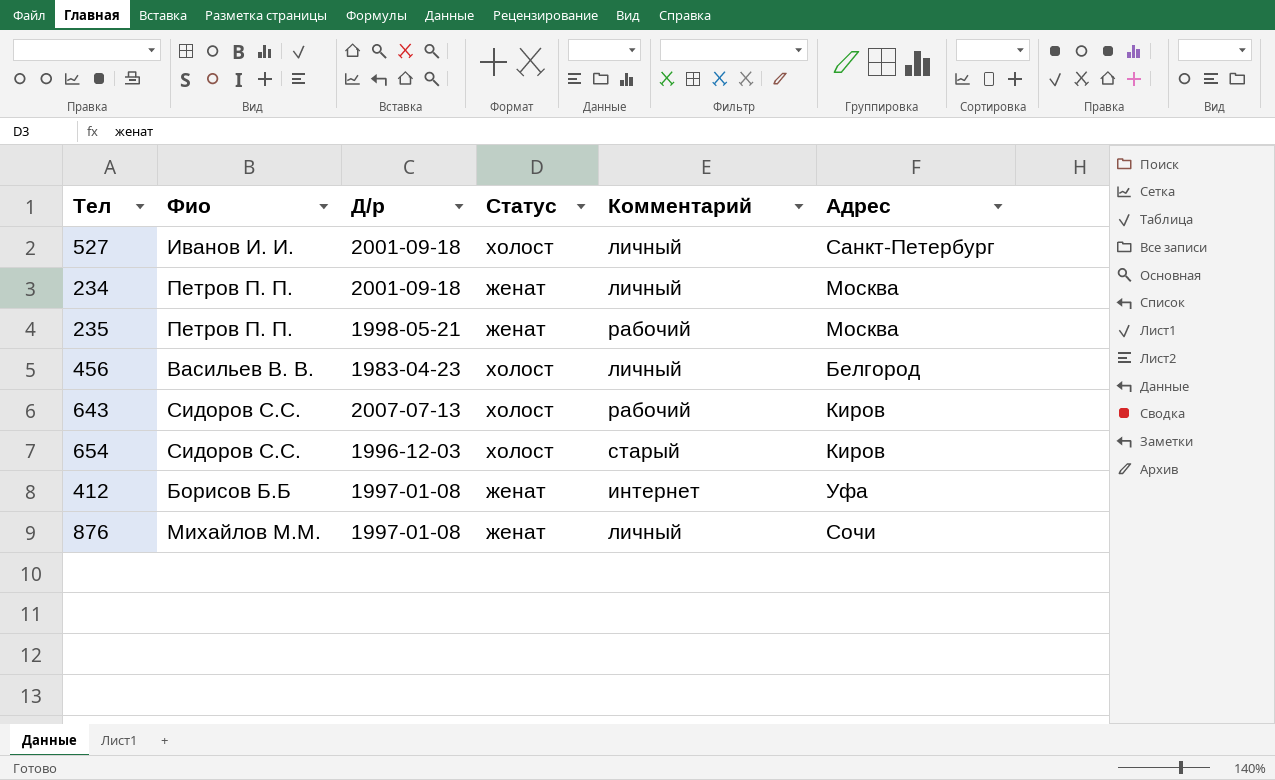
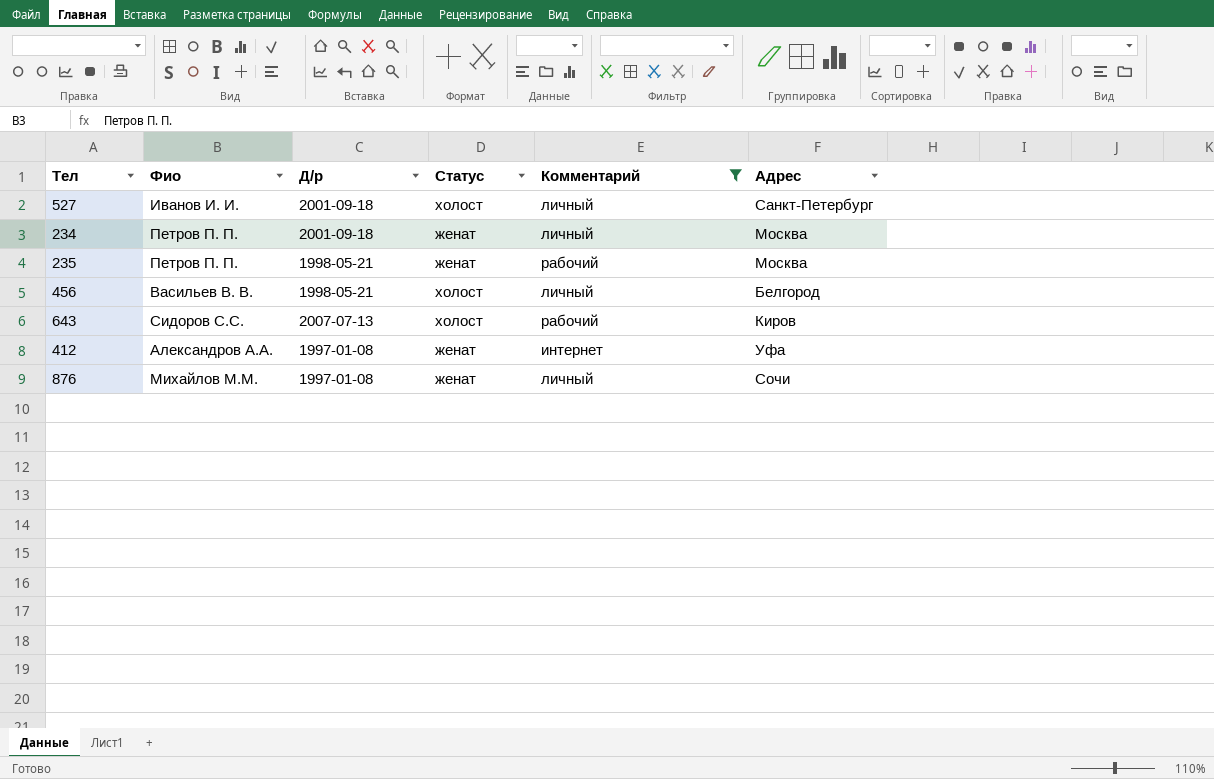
filter: none -> Комментарий != старый
456 | Д/р: 1983-04-23 -> 1998-05-21
412 | Фио: Борисов Б.Б -> Александров А.А.

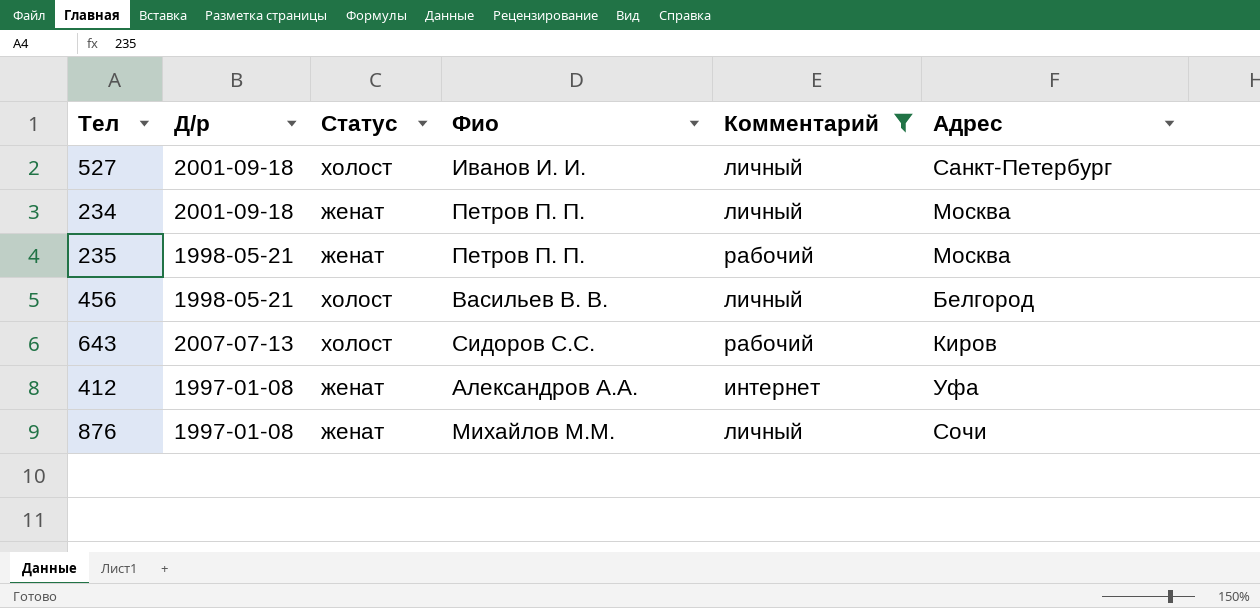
column Фио | position: 2 -> 4

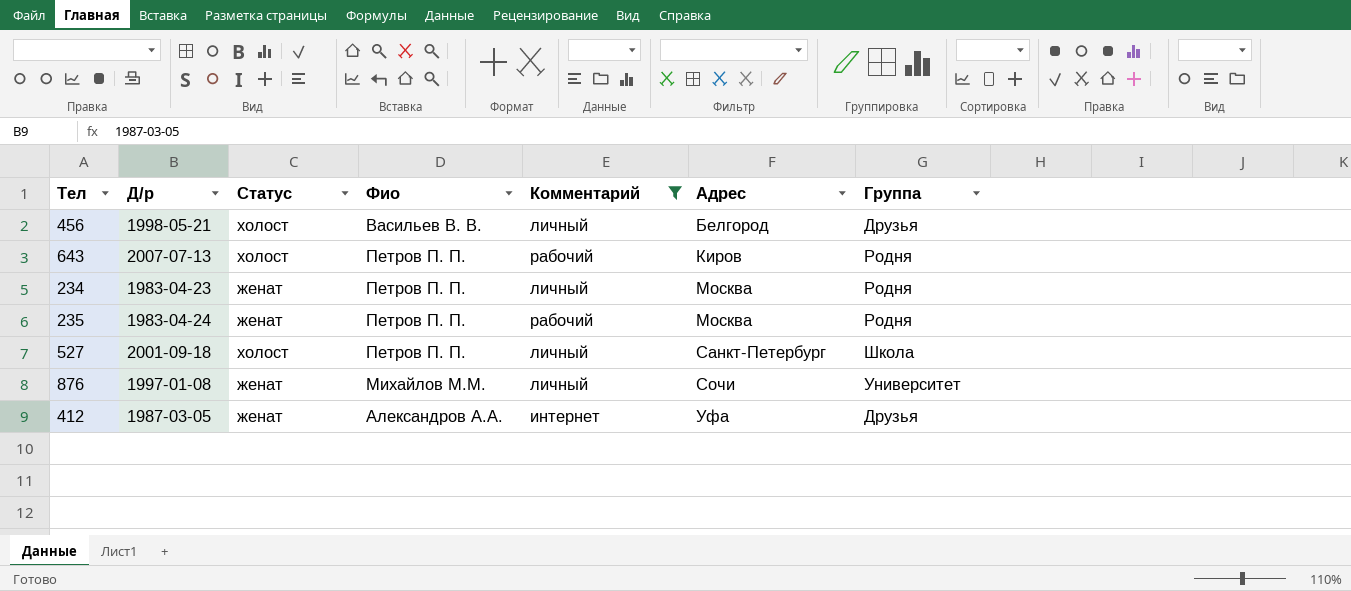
row order: none -> Адрес ascending
column Группа | position: none -> 7
643 | Фио: Сидоров С.С. -> Петров П. П.
234 | Д/р: 2001-09-18 -> 1983-04-23
235 | Д/р: 1998-05-21 -> 1983-04-24
527 | Фио: Иванов И. И. -> Петров П. П.
412 | Д/р: 1997-01-08 -> 1987-03-05

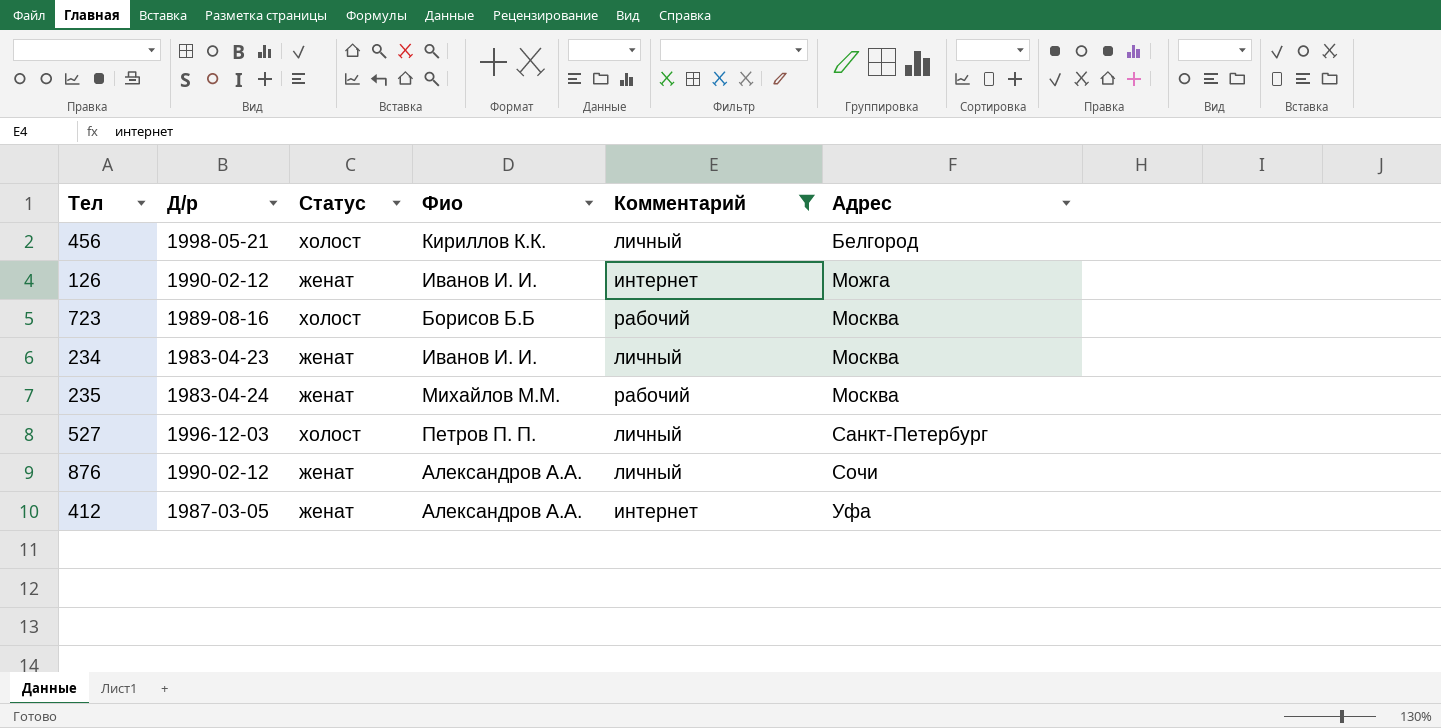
column Группа | position: 7 -> none
row 643: 2007-07-13 | холост | Петров П. П. | рабочий | Киров | Родня -> none
456 | Фио: Васильев В. В. -> Кириллов К.К.
row 126: none -> 1990-02-12 | женат | Иванов И. И. | интернет | Можга
row 723: none -> 1989-08-16 | холост | Борисов Б.Б | рабочий | Москва
234 | Фио: Петров П. П. -> Иванов И. И.
235 | Фио: Петров П. П. -> Михайлов М.М.
527 | Д/р: 2001-09-18 -> 1996-12-03
876 | Д/р: 1997-01-08 -> 1990-02-12
876 | Фио: Михайлов М.М. -> Александров А.А.

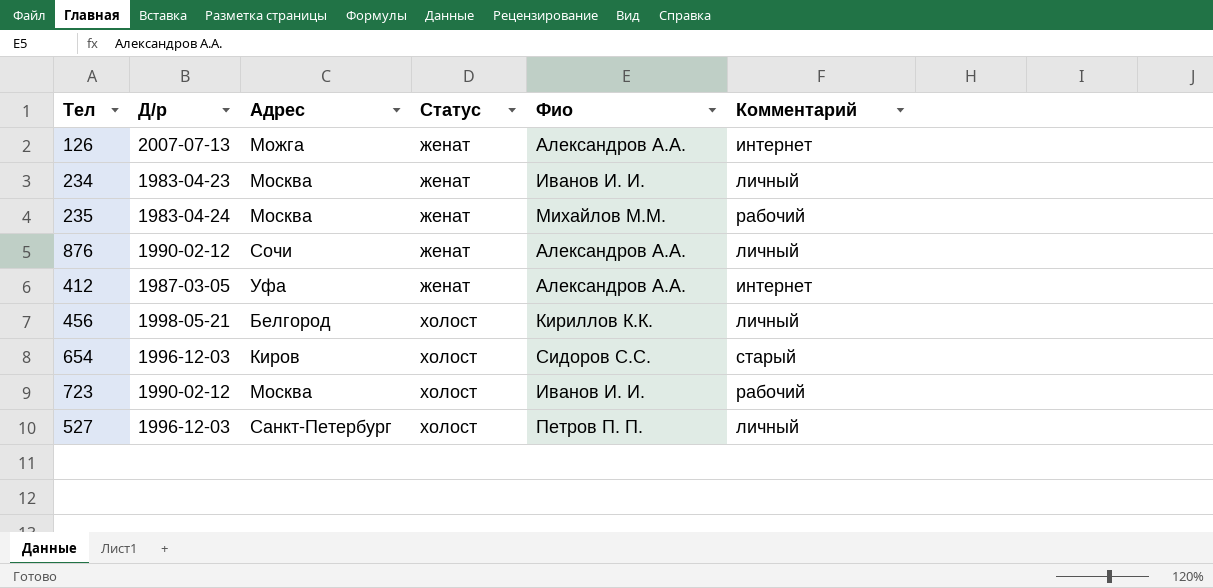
filter: Комментарий != старый -> none
row order: Адрес ascending -> Статус ascending
column Адрес | position: 6 -> 3
126 | Д/р: 1990-02-12 -> 2007-07-13
126 | Фио: Иванов И. И. -> Александров А.А.
723 | Д/р: 1989-08-16 -> 1990-02-12
723 | Фио: Борисов Б.Б -> Иванов И. И.

